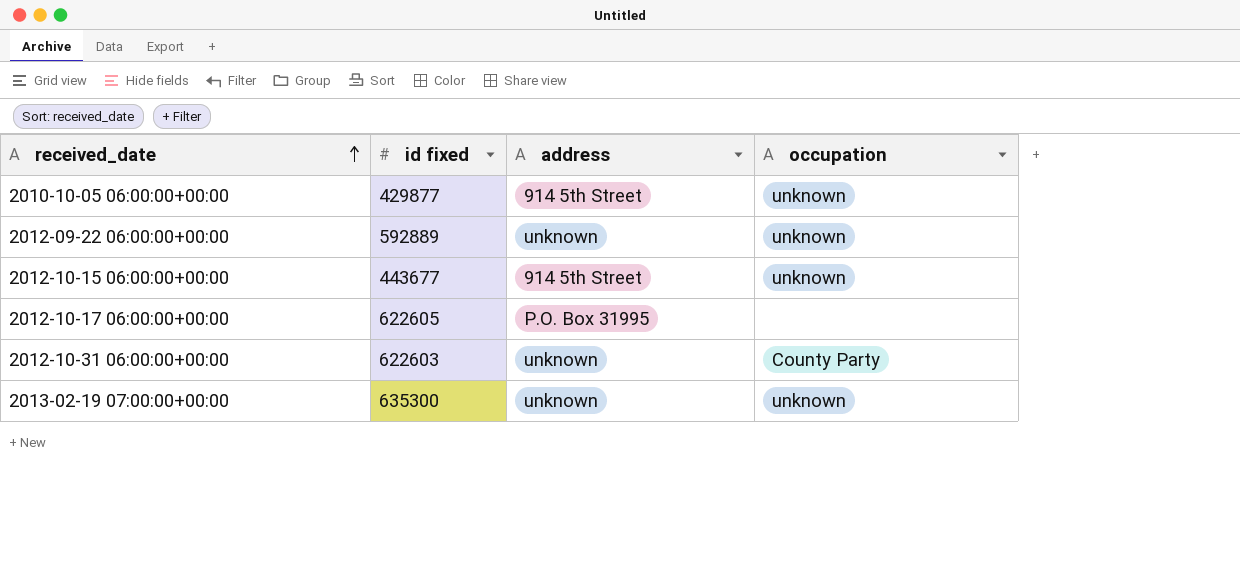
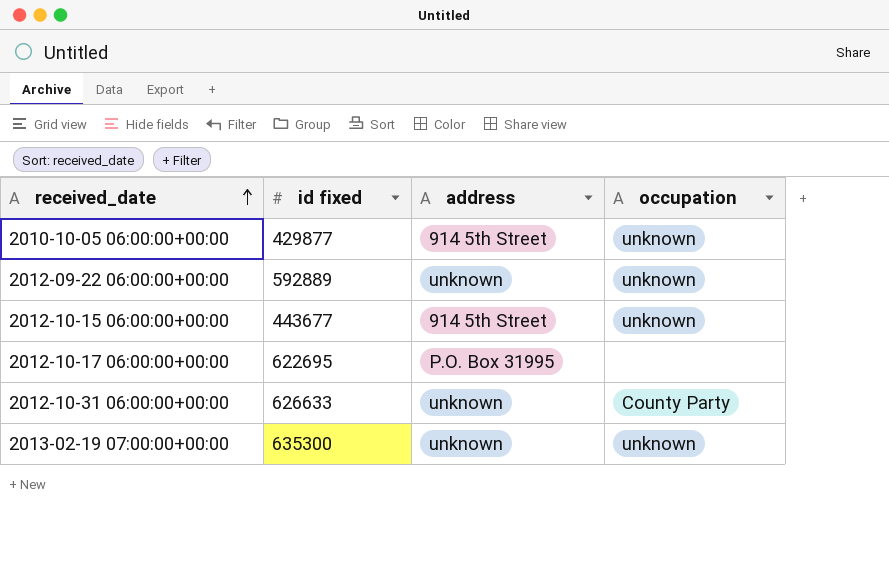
2012-10-17 06:00:00+00:00 | id fixed: 622605 -> 622695
2012-10-31 06:00:00+00:00 | id fixed: 622603 -> 626633

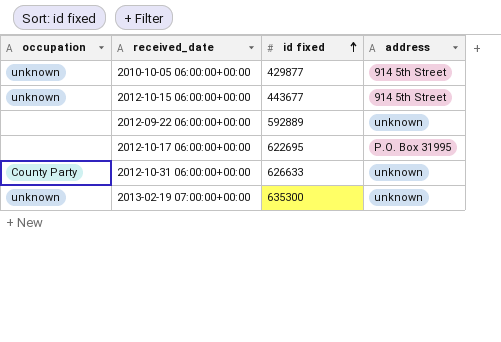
row order: received_date ascending -> id fixed ascending
column occupation | position: 4 -> 1
2012-09-22 06:00:00+00:00 | occupation: unknown -> none

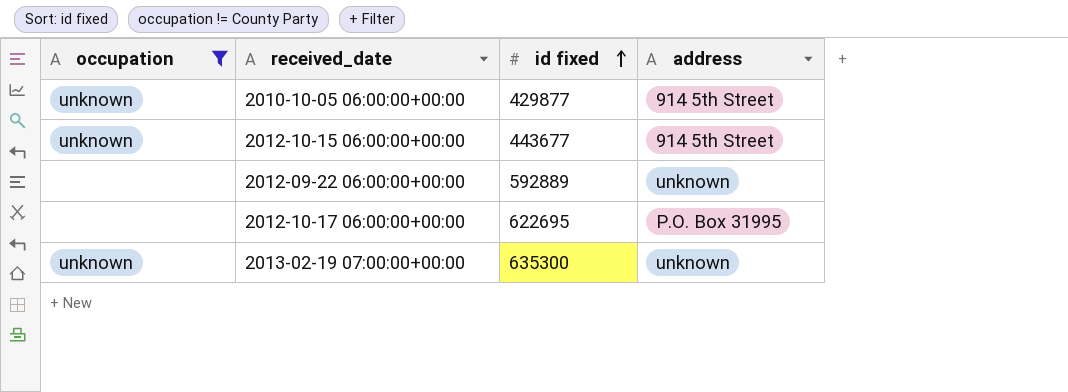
filter: none -> occupation != County Party

